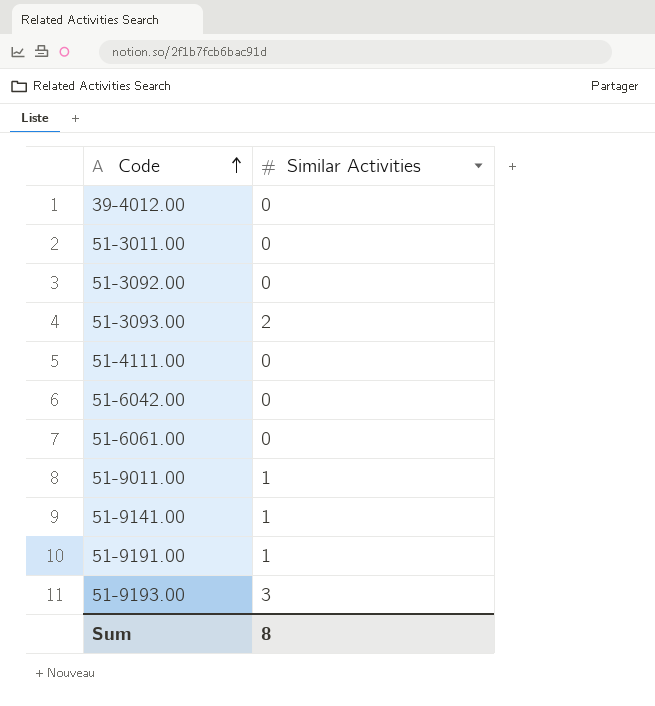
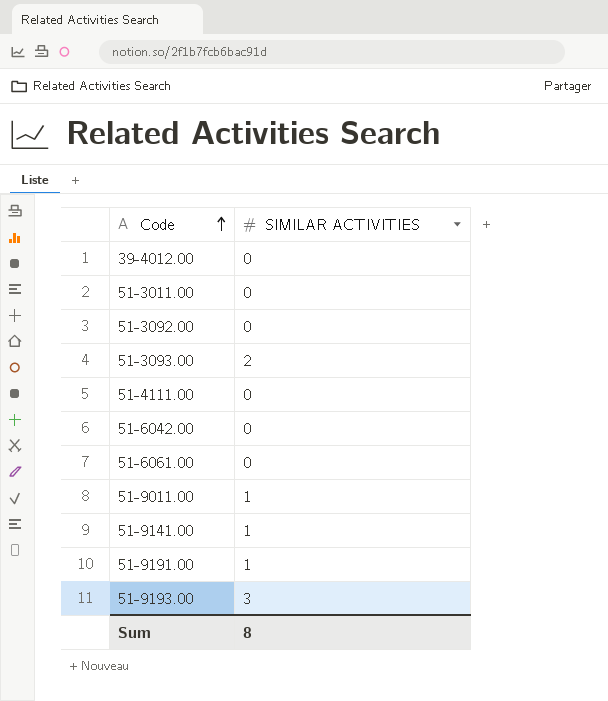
column name: Similar Activities -> SIMILAR ACTIVITIES

